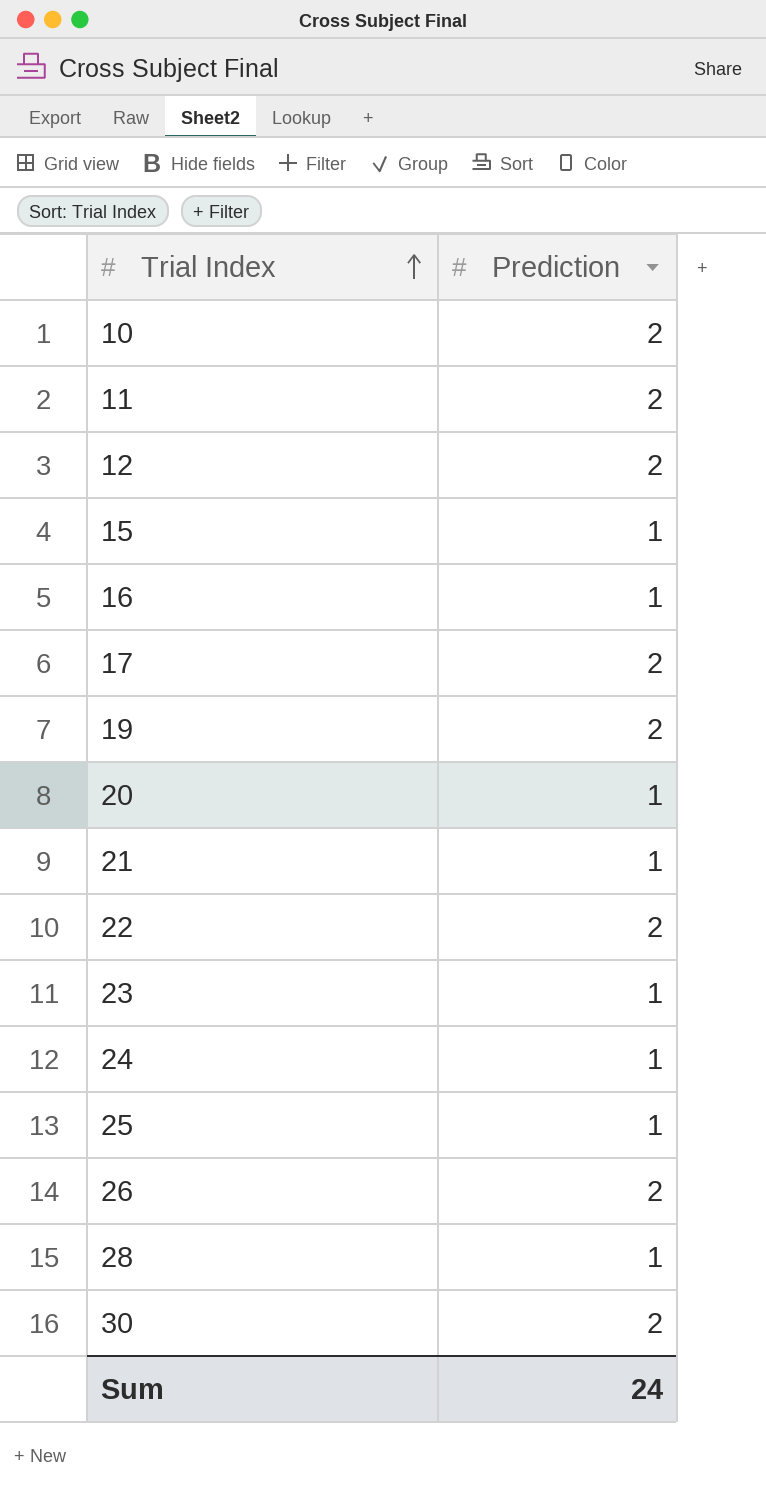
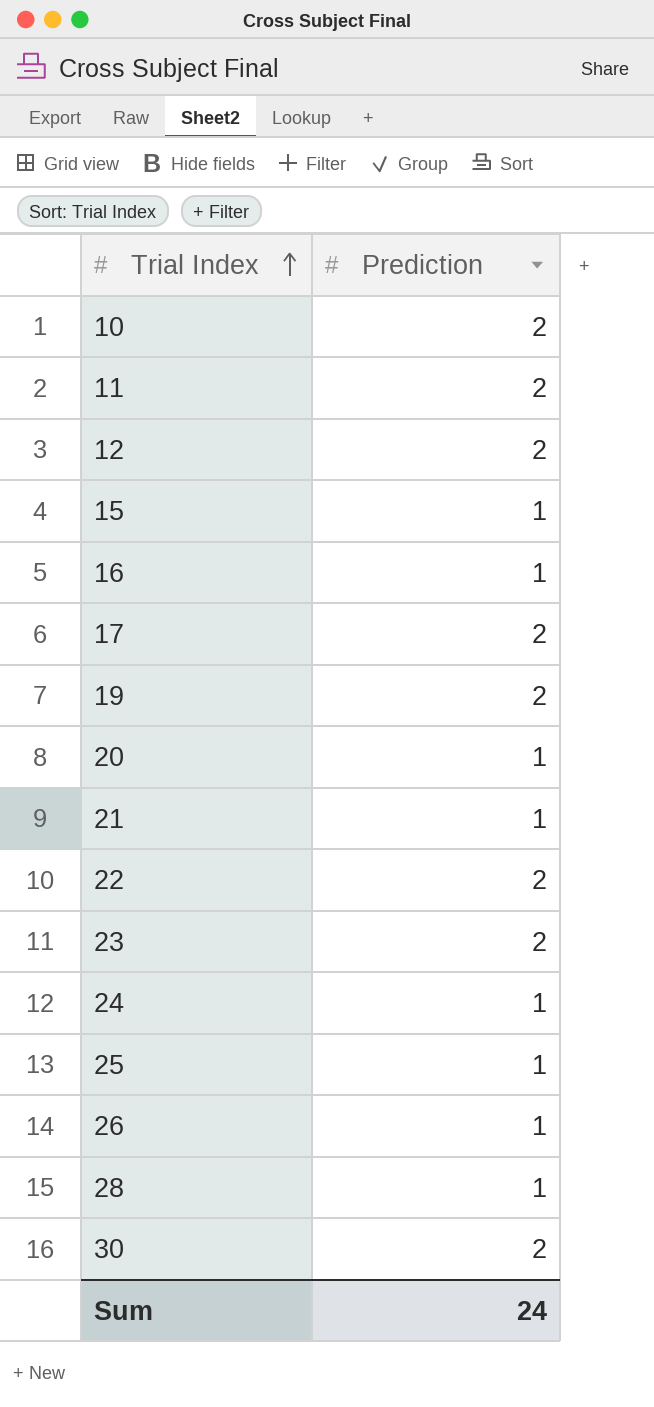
23 | Prediction: 1 -> 2
26 | Prediction: 2 -> 1

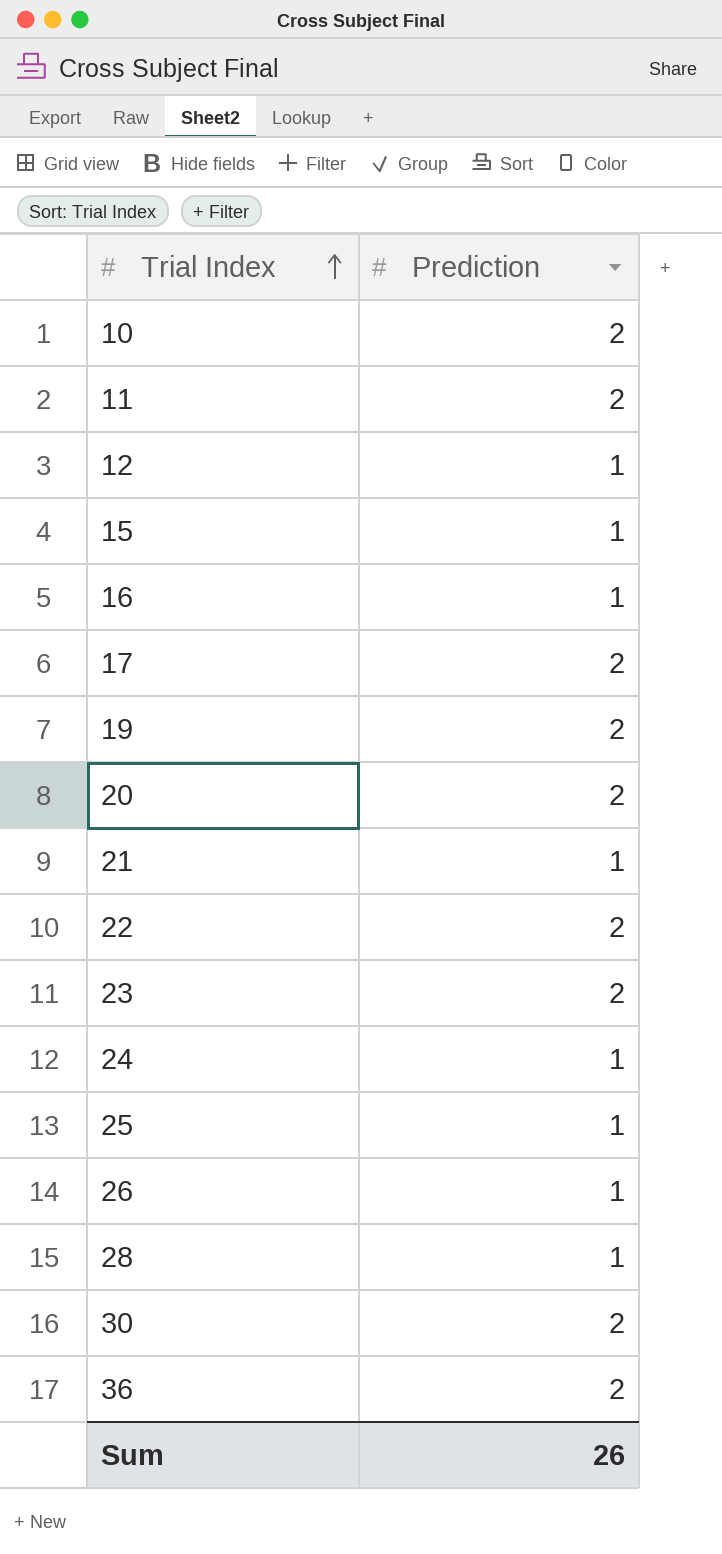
12 | Prediction: 2 -> 1
20 | Prediction: 1 -> 2
row 36: none -> 2
Sum | Prediction: 24 -> 26

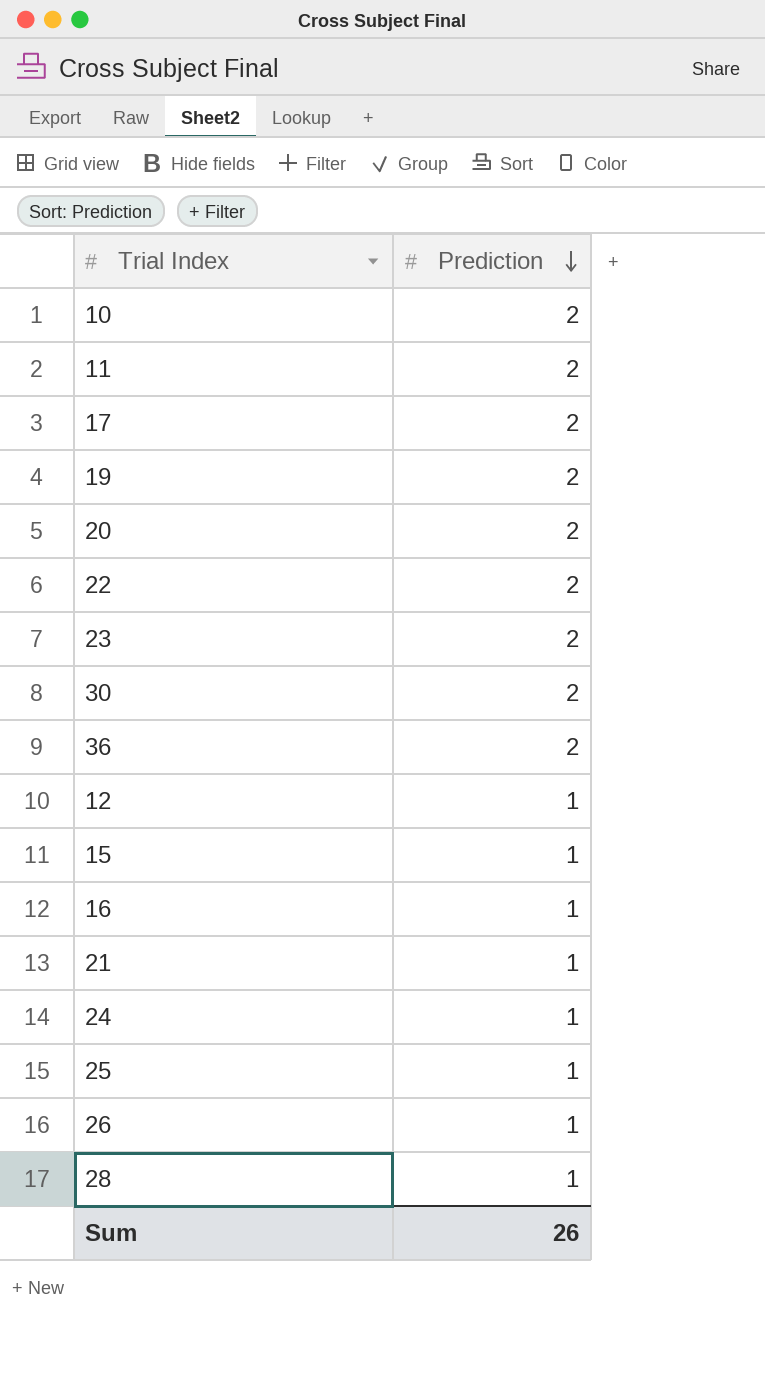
row order: Trial Index ascending -> Prediction descending

